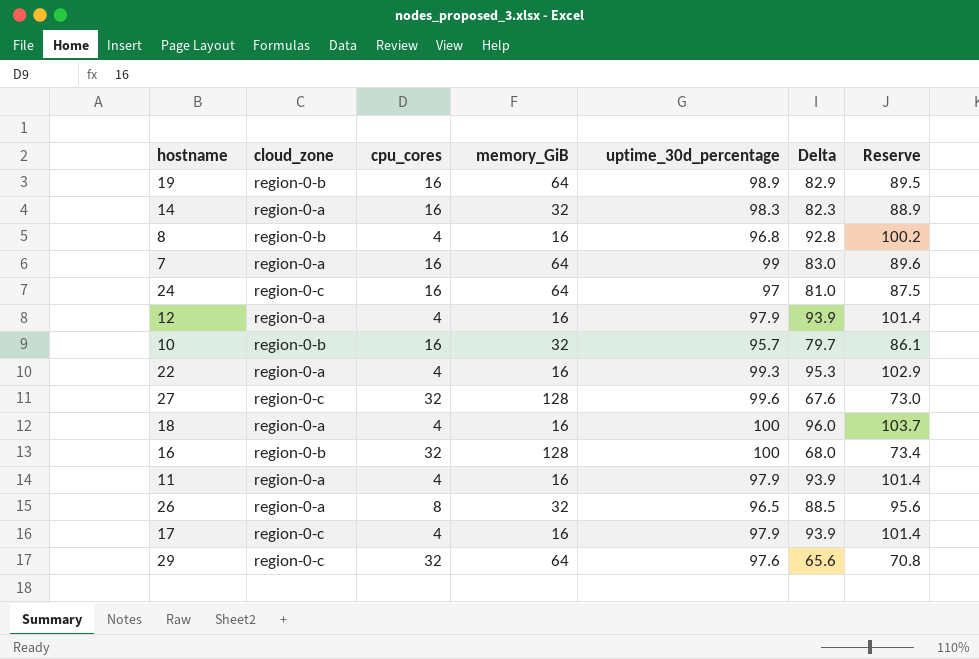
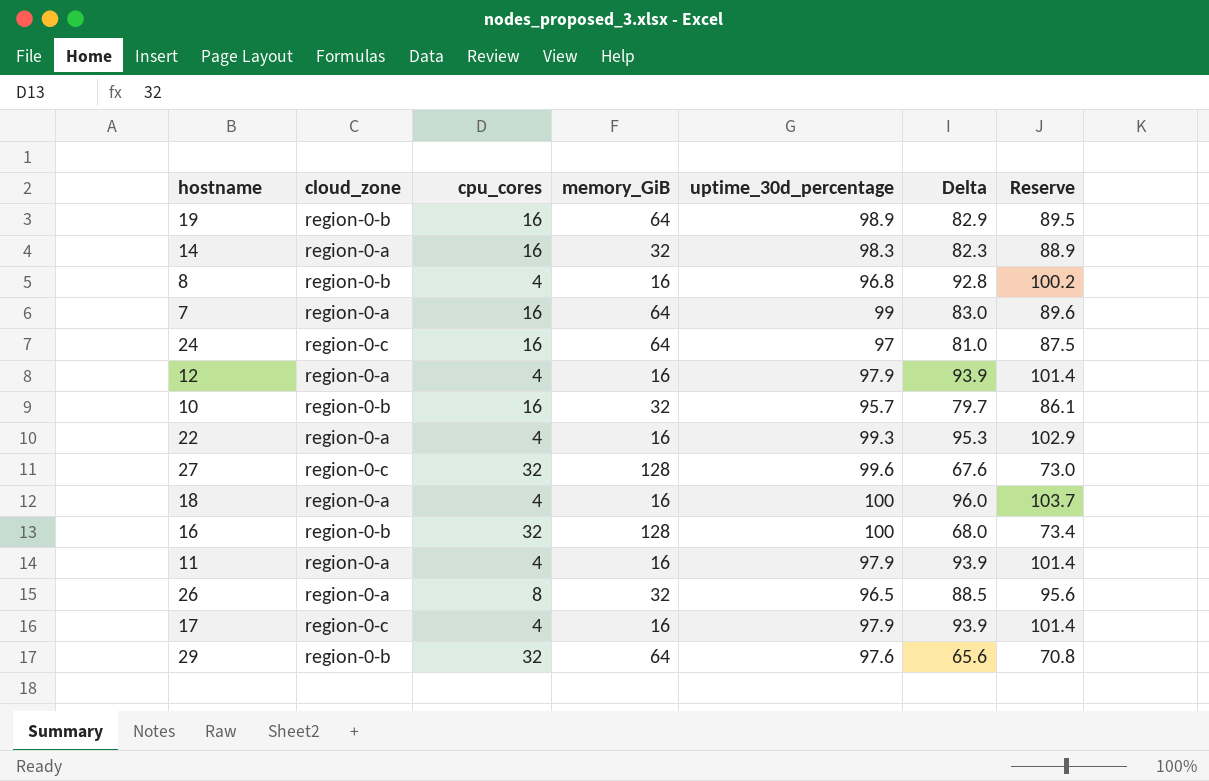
29 | cloud_zone: region-0-c -> region-0-b

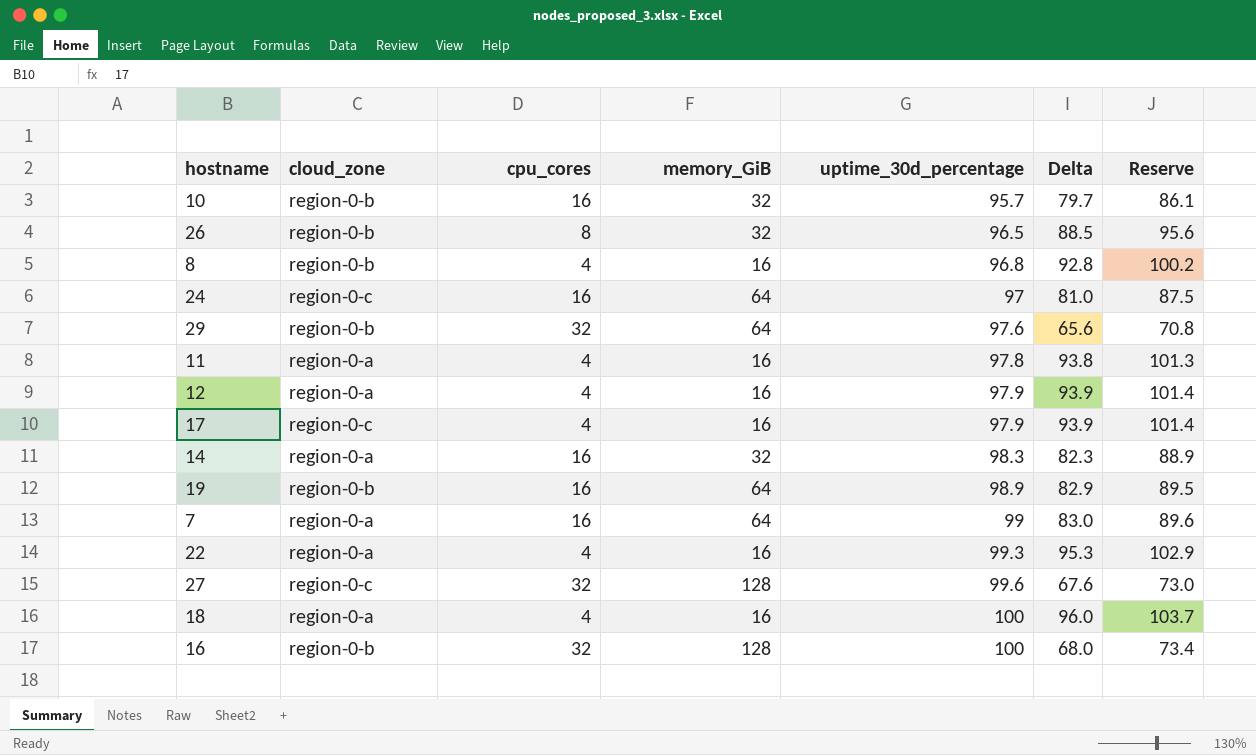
row order: none -> uptime_30d_percentage ascending
26 | cloud_zone: region-0-a -> region-0-b
11 | uptime_30d_percentage: 97.9 -> 97.8
11 | Delta: 93.9 -> 93.8
11 | Reserve: 101.4 -> 101.3

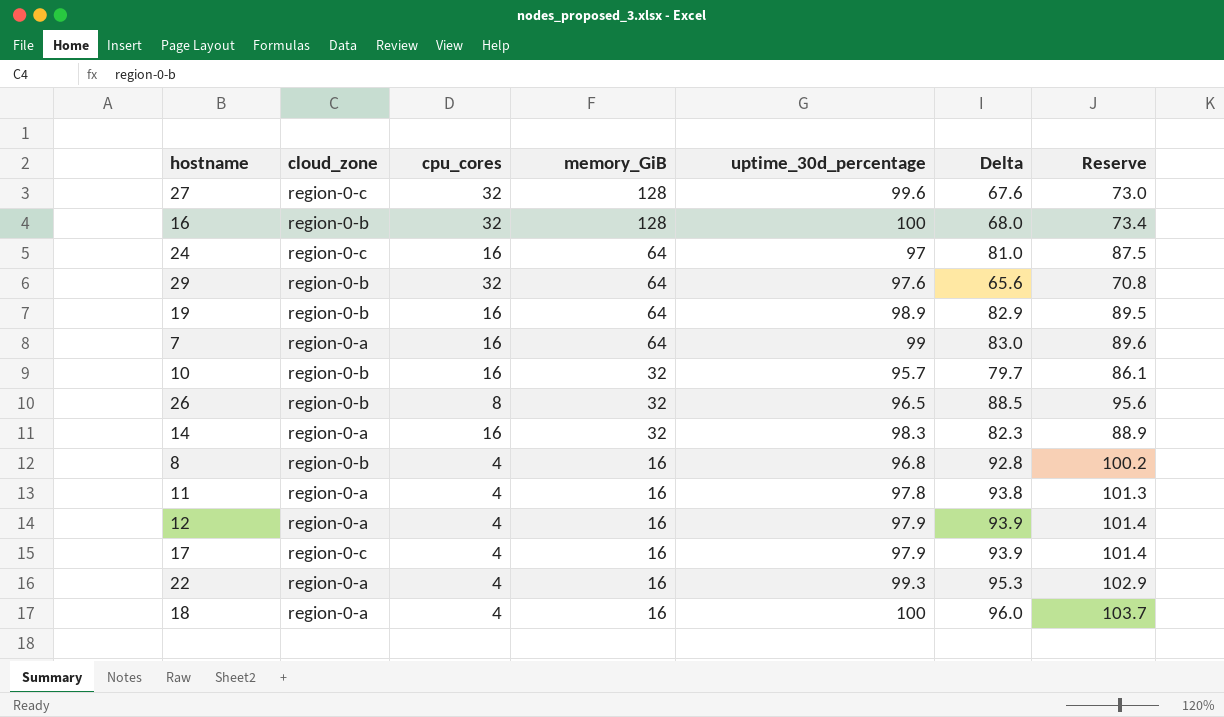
row order: uptime_30d_percentage ascending -> memory_GiB descending

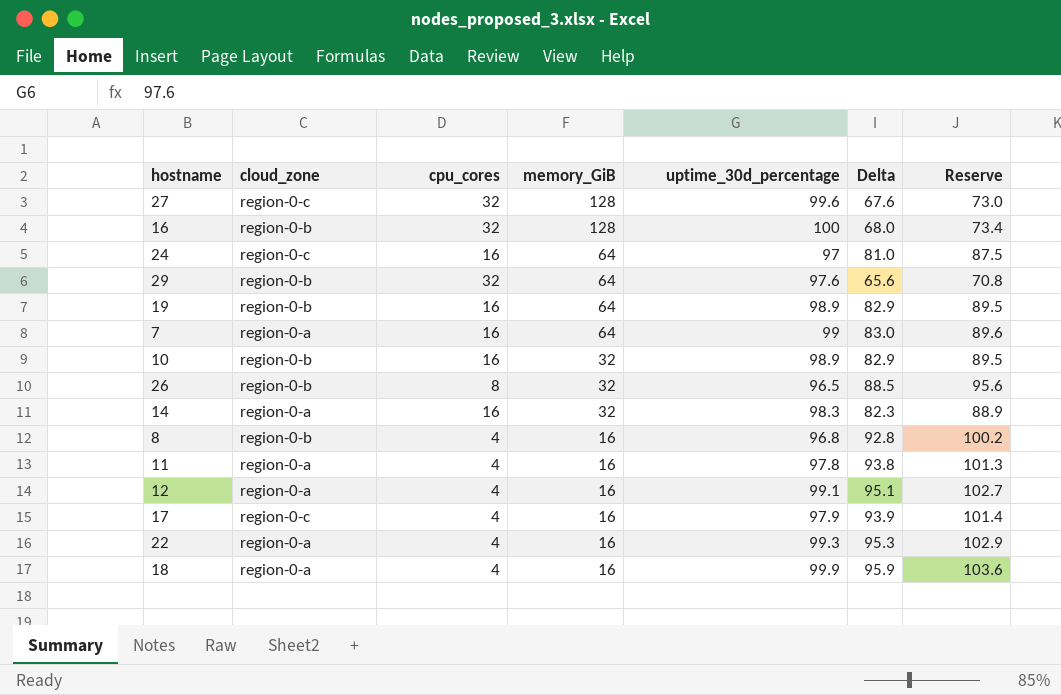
10 | uptime_30d_percentage: 95.7 -> 98.9
10 | Delta: 79.7 -> 82.9
10 | Reserve: 86.1 -> 89.5
12 | uptime_30d_percentage: 97.9 -> 99.1
12 | Delta: 93.9 -> 95.1
12 | Reserve: 101.4 -> 102.7
18 | uptime_30d_percentage: 100 -> 99.9
18 | Delta: 96.0 -> 95.9
18 | Reserve: 103.7 -> 103.6

